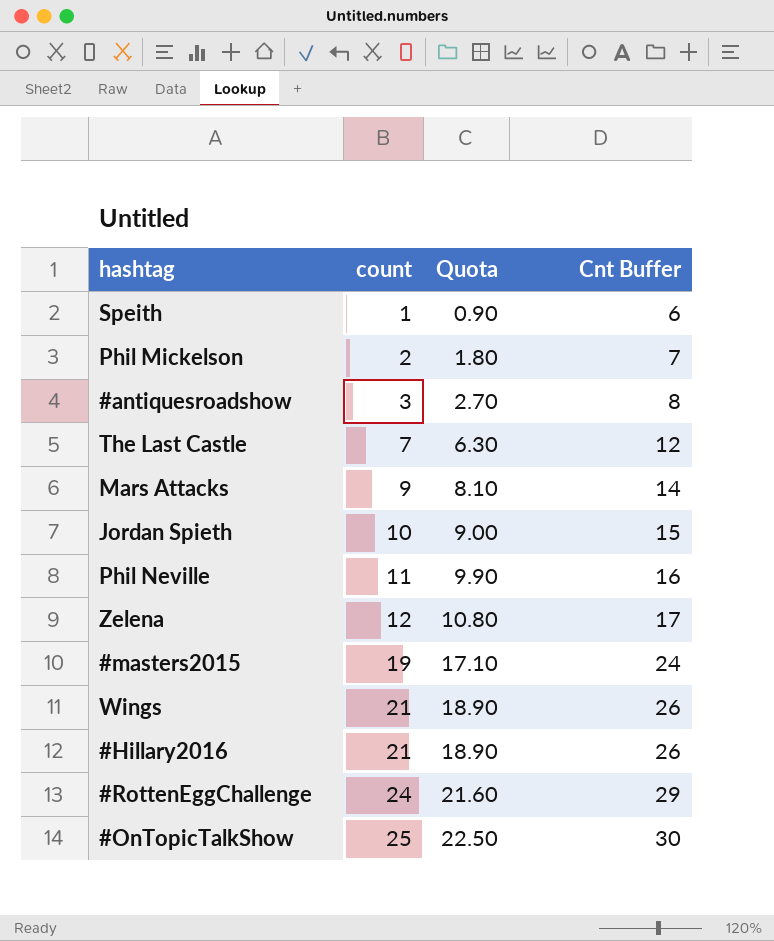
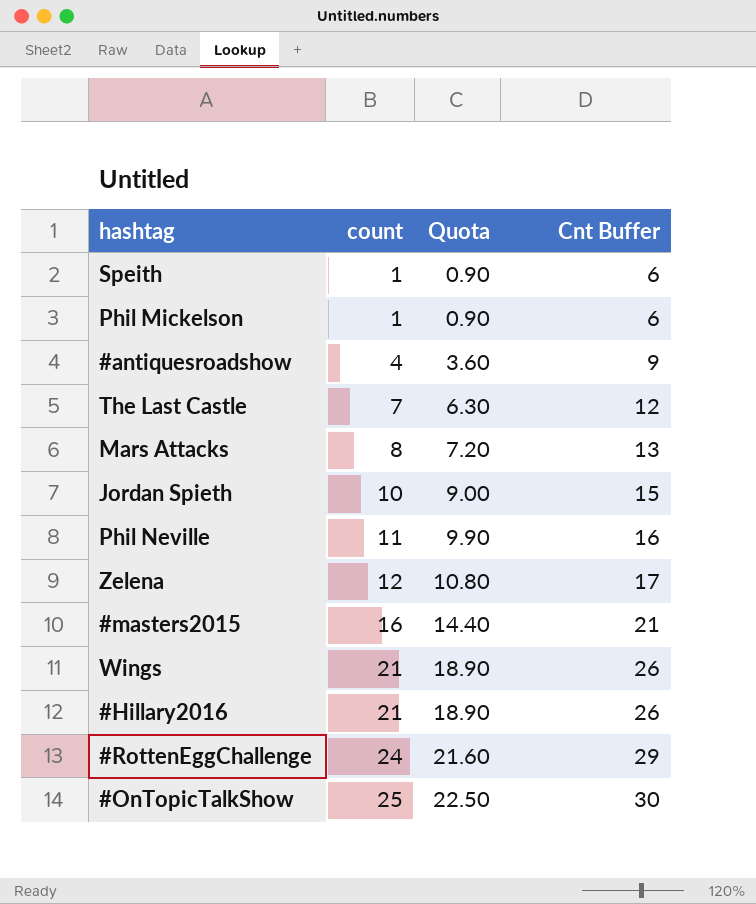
Phil Mickelson | count: 2 -> 1
Phil Mickelson | Quota: 1.80 -> 0.90
Phil Mickelson | Cnt Buffer: 7 -> 6
#antiquesroadshow | count: 3 -> 4
#antiquesroadshow | Quota: 2.70 -> 3.60
#antiquesroadshow | Cnt Buffer: 8 -> 9
Mars Attacks | count: 9 -> 8
Mars Attacks | Quota: 8.10 -> 7.20
Mars Attacks | Cnt Buffer: 14 -> 13
#masters2015 | count: 19 -> 16
#masters2015 | Quota: 17.10 -> 14.40
#masters2015 | Cnt Buffer: 24 -> 21

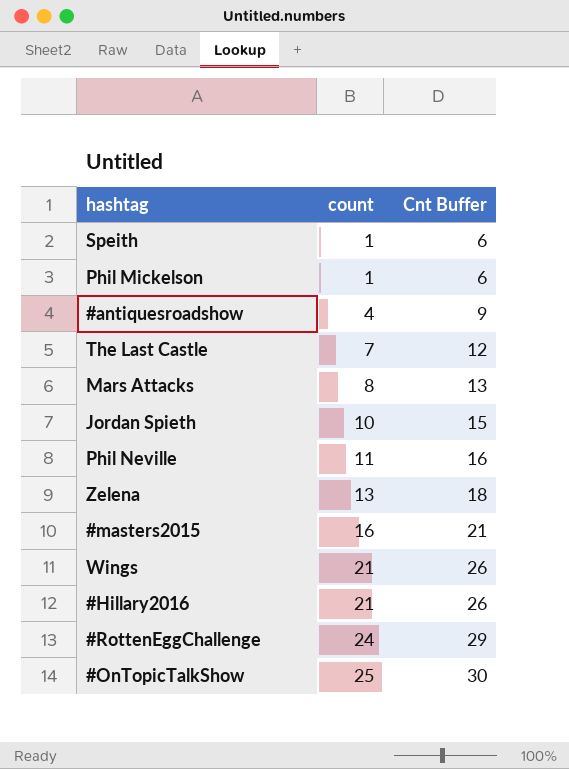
column Quota | formula: [count] * 0.9 -> none
Zelena | count: 12 -> 13
Zelena | Cnt Buffer: 17 -> 18

